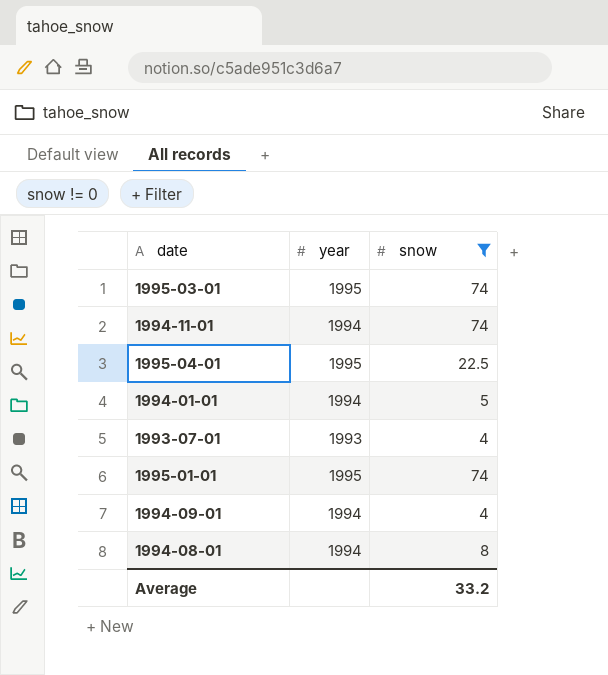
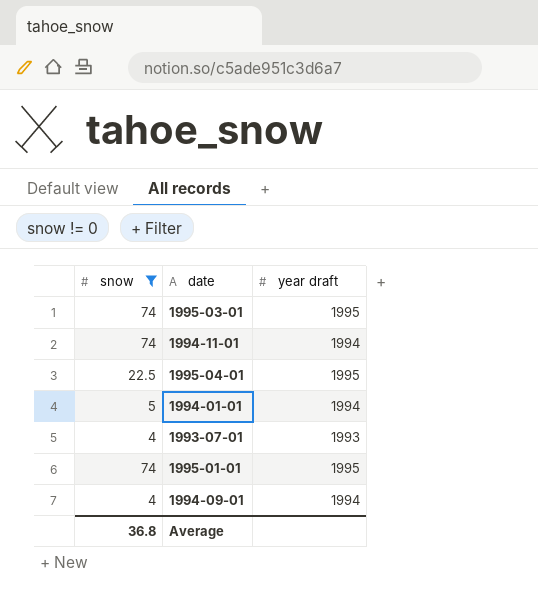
column snow | position: 3 -> 1
column name: year -> year draft
row 1994-08-01: 1994 | 8 -> none
Average | snow: 33.2 -> 36.8

